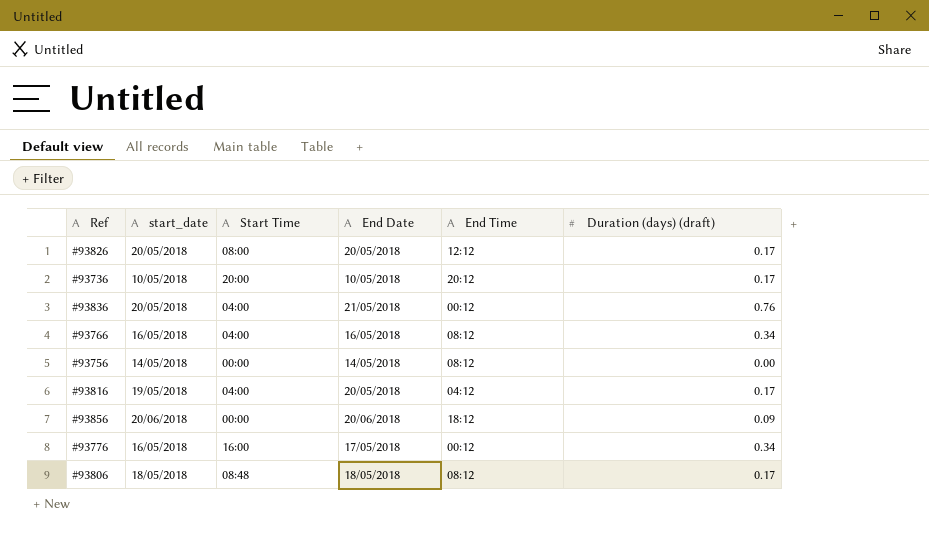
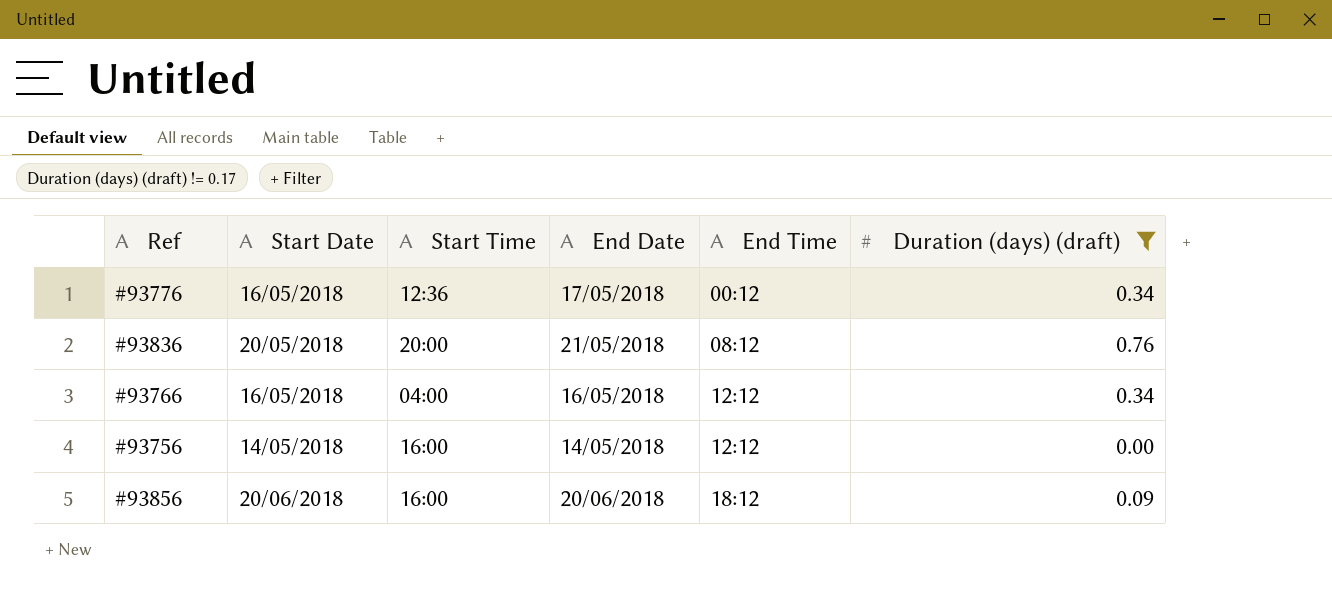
filter: none -> Duration (days) (draft) != 0.17
row order: none -> End Time ascending
column name: start_date -> Start Date
#93776 | Start Time: 16:00 -> 12:36
#93836 | Start Time: 04:00 -> 20:00
#93836 | End Time: 00:12 -> 08:12
#93766 | End Time: 08:12 -> 12:12
#93756 | Start Time: 00:00 -> 16:00
#93756 | End Time: 08:12 -> 12:12
#93856 | Start Time: 00:00 -> 16:00

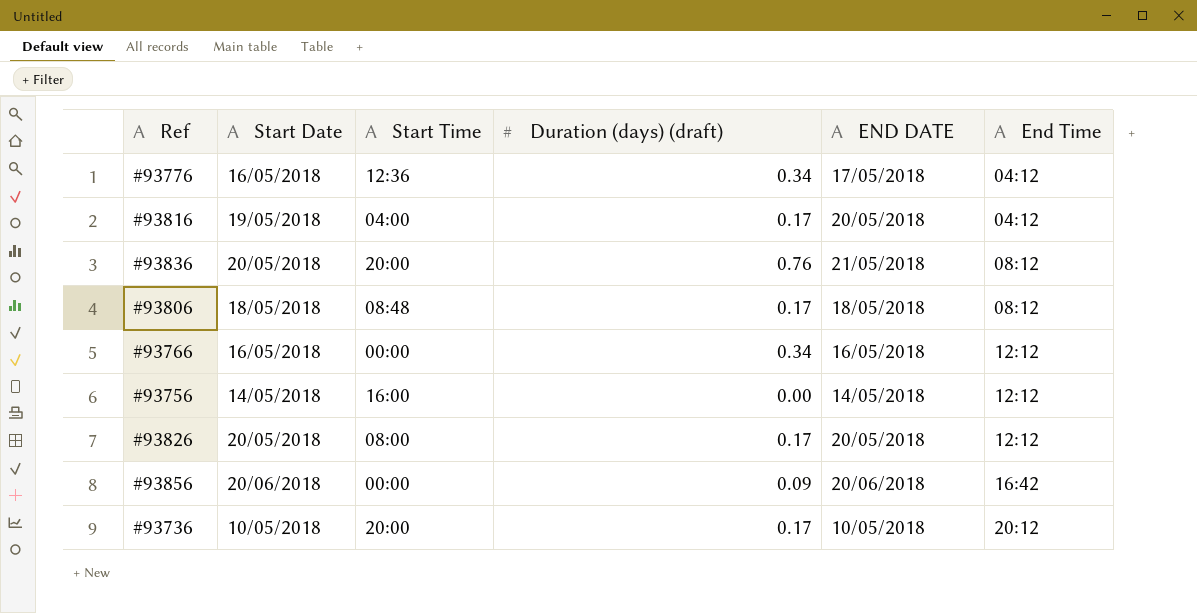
filter: Duration (days) (draft) != 0.17 -> none
column Duration (days) (draft) | position: 6 -> 4
column name: End Date -> END DATE
#93776 | End Time: 00:12 -> 04:12
#93766 | Start Time: 04:00 -> 00:00
#93856 | Start Time: 16:00 -> 00:00
#93856 | End Time: 18:12 -> 16:42

